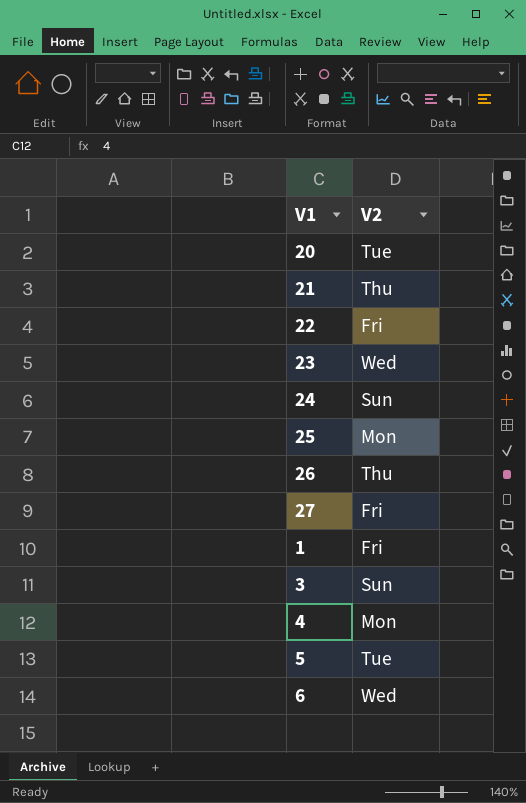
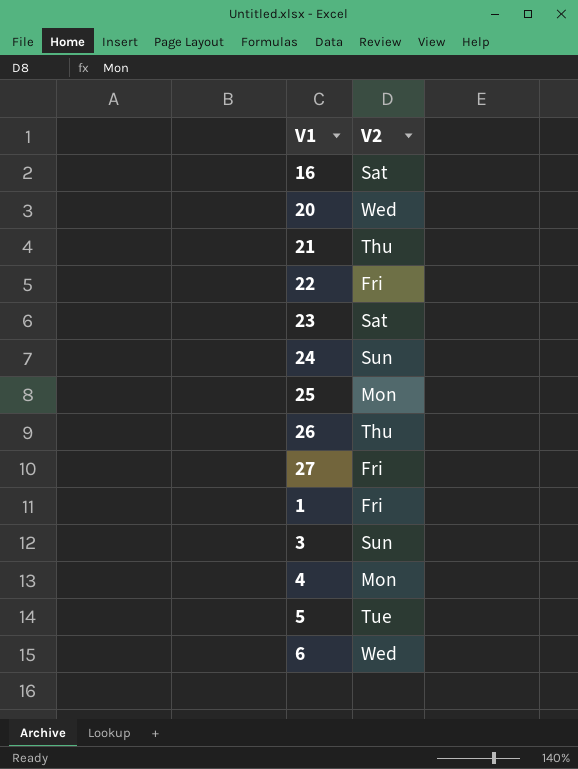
row 16: none -> Sat
20 | V2: Tue -> Wed
23 | V2: Wed -> Sat

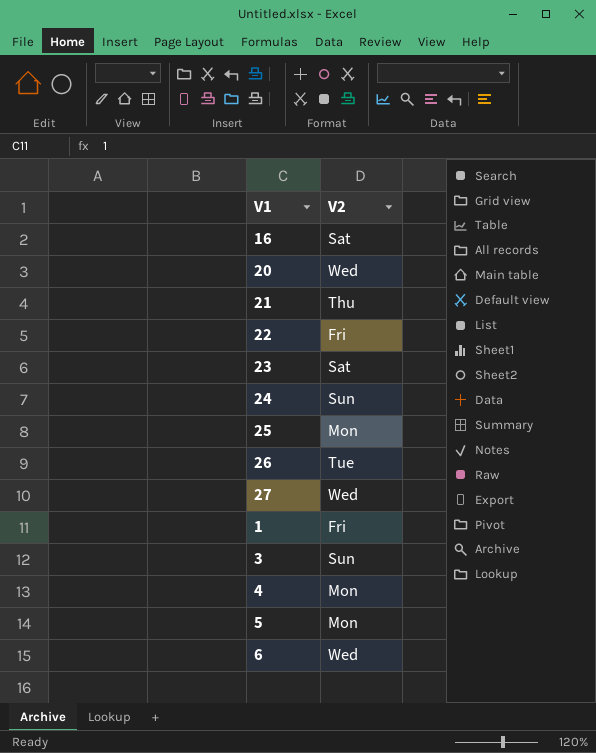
26 | V2: Thu -> Tue
27 | V2: Fri -> Wed
5 | V2: Tue -> Mon

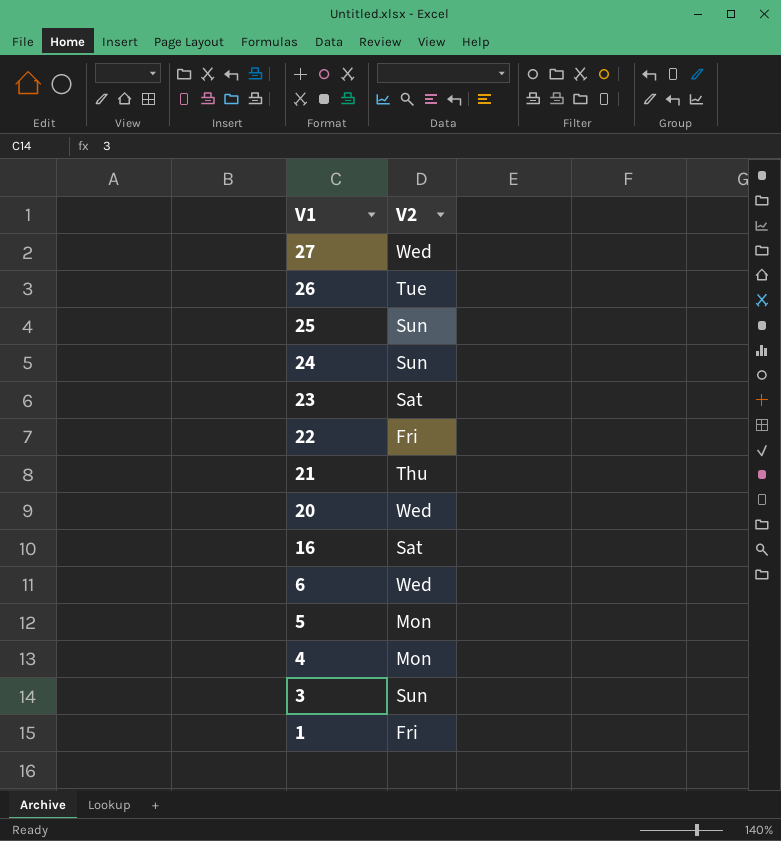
row order: none -> V1 descending
25 | V2: Mon -> Sun

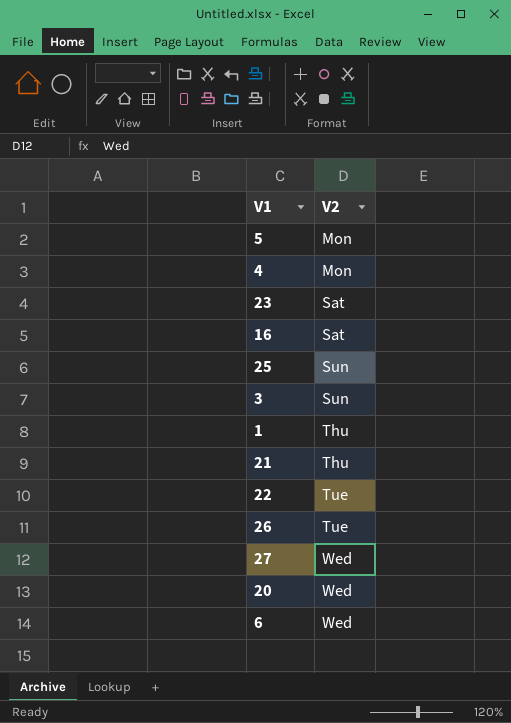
row order: V1 descending -> V2 ascending
row 24: Sun -> none
1 | V2: Fri -> Thu
22 | V2: Fri -> Tue

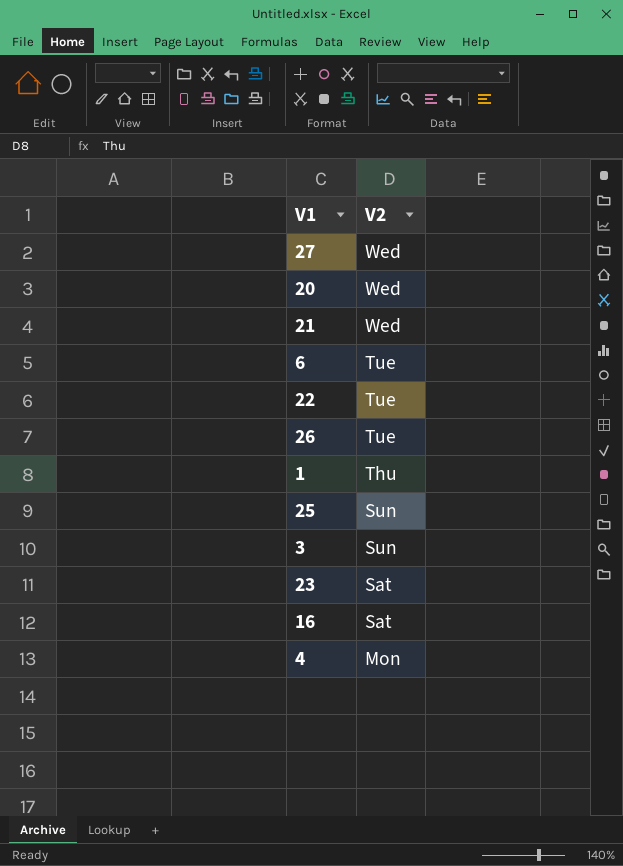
row order: V2 ascending -> V2 descending
row 5: Mon -> none
21 | V2: Thu -> Wed
6 | V2: Wed -> Tue

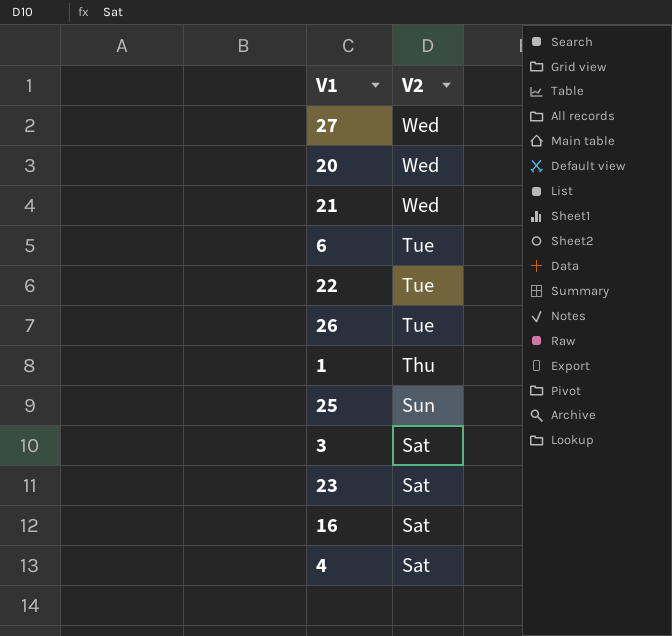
3 | V2: Sun -> Sat
4 | V2: Mon -> Sat

